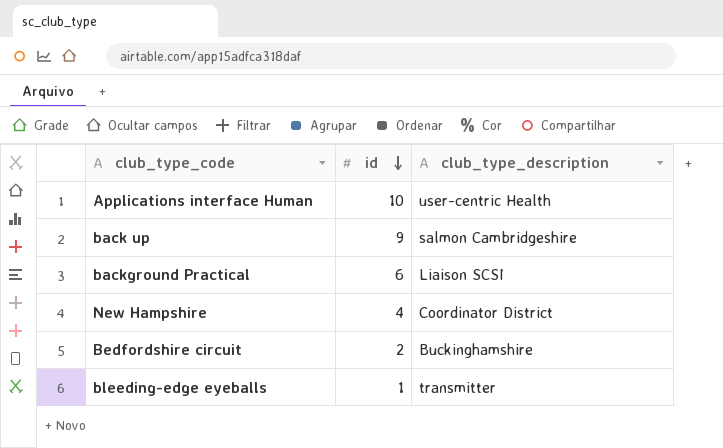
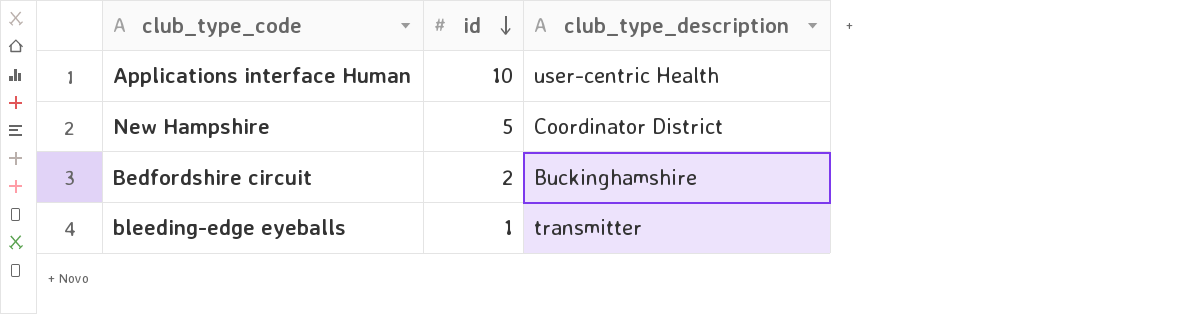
row back up: 9 | salmon Cambridgeshire -> none
row background Practical: 6 | Liaison SCSI -> none
New Hampshire | id: 4 -> 5

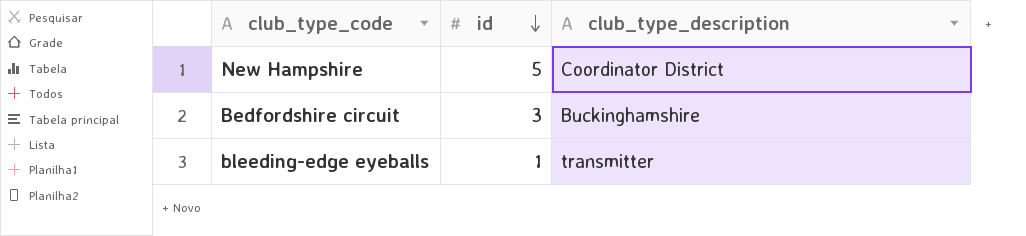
row Applications interface Human: 10 | user-centric Health -> none
Bedfordshire circuit | id: 2 -> 3

